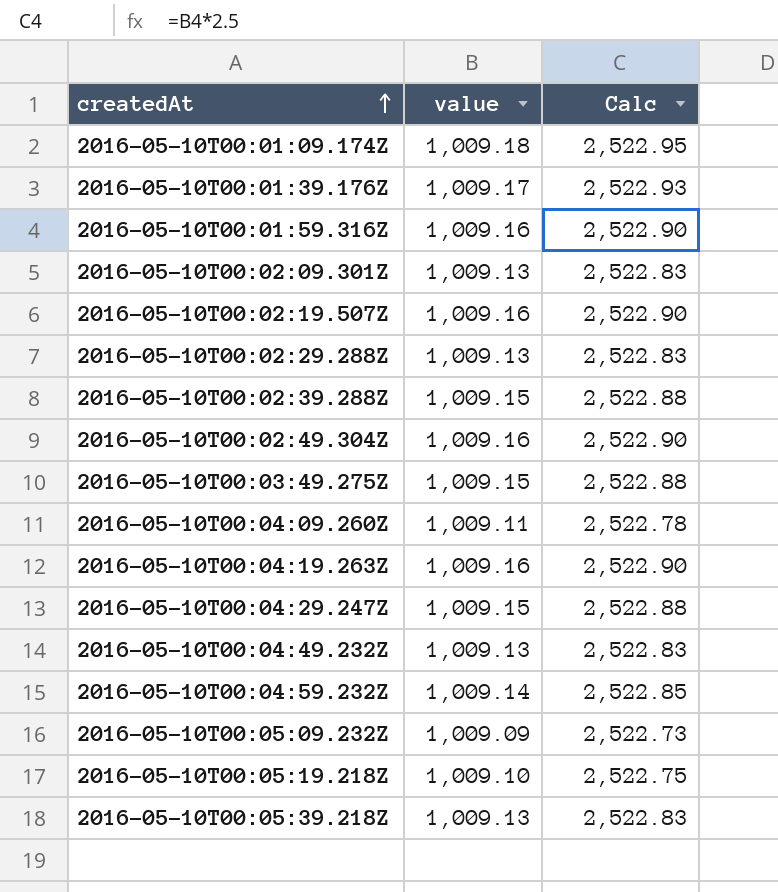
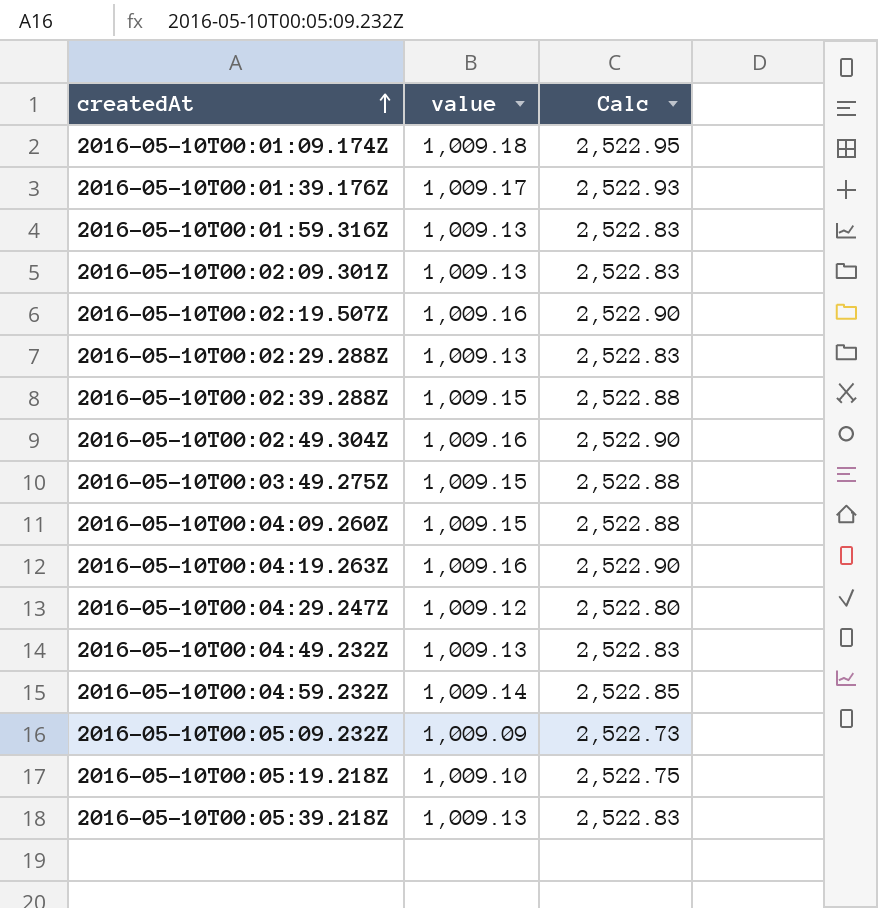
2016-05-10T00:01:59.316Z | value: 1,009.16 -> 1,009.13
2016-05-10T00:01:59.316Z | Calc: 2,522.90 -> 2,522.83
2016-05-10T00:04:09.260Z | value: 1,009.11 -> 1,009.15
2016-05-10T00:04:09.260Z | Calc: 2,522.78 -> 2,522.88
2016-05-10T00:04:29.247Z | value: 1,009.15 -> 1,009.12
2016-05-10T00:04:29.247Z | Calc: 2,522.88 -> 2,522.80

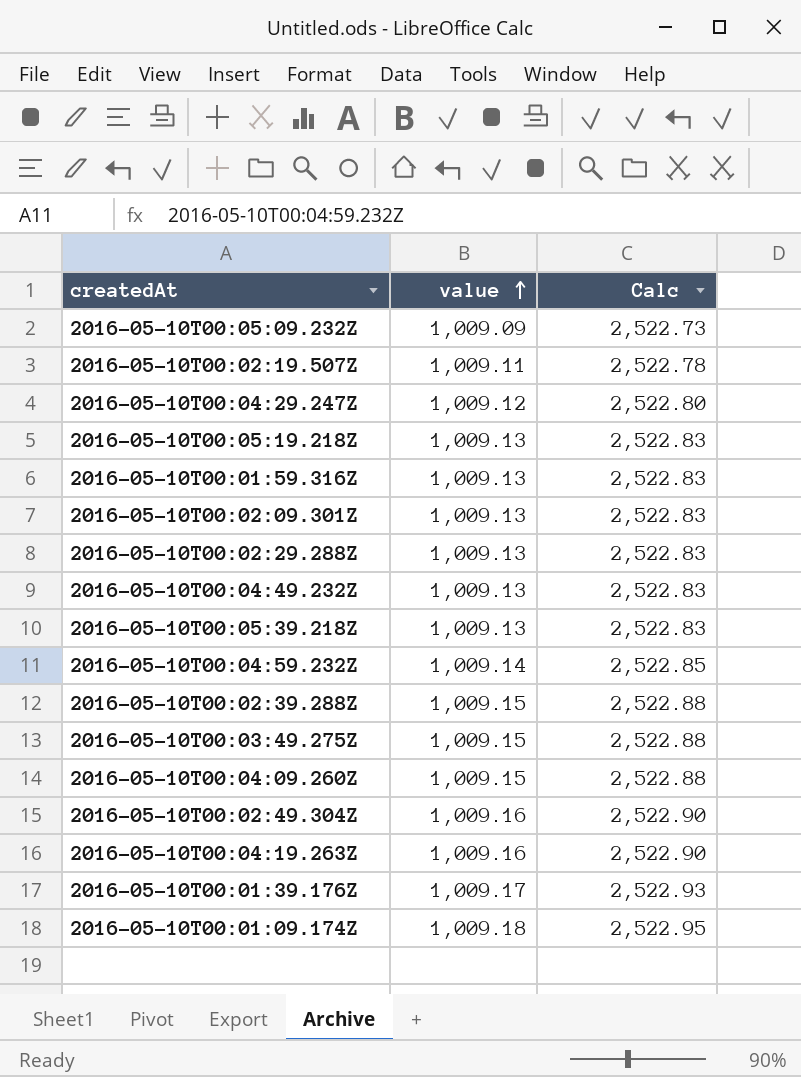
row order: createdAt ascending -> value ascending
2016-05-10T00:02:19.507Z | value: 1,009.16 -> 1,009.11
2016-05-10T00:02:19.507Z | Calc: 2,522.90 -> 2,522.78
2016-05-10T00:05:19.218Z | value: 1,009.10 -> 1,009.13
2016-05-10T00:05:19.218Z | Calc: 2,522.75 -> 2,522.83

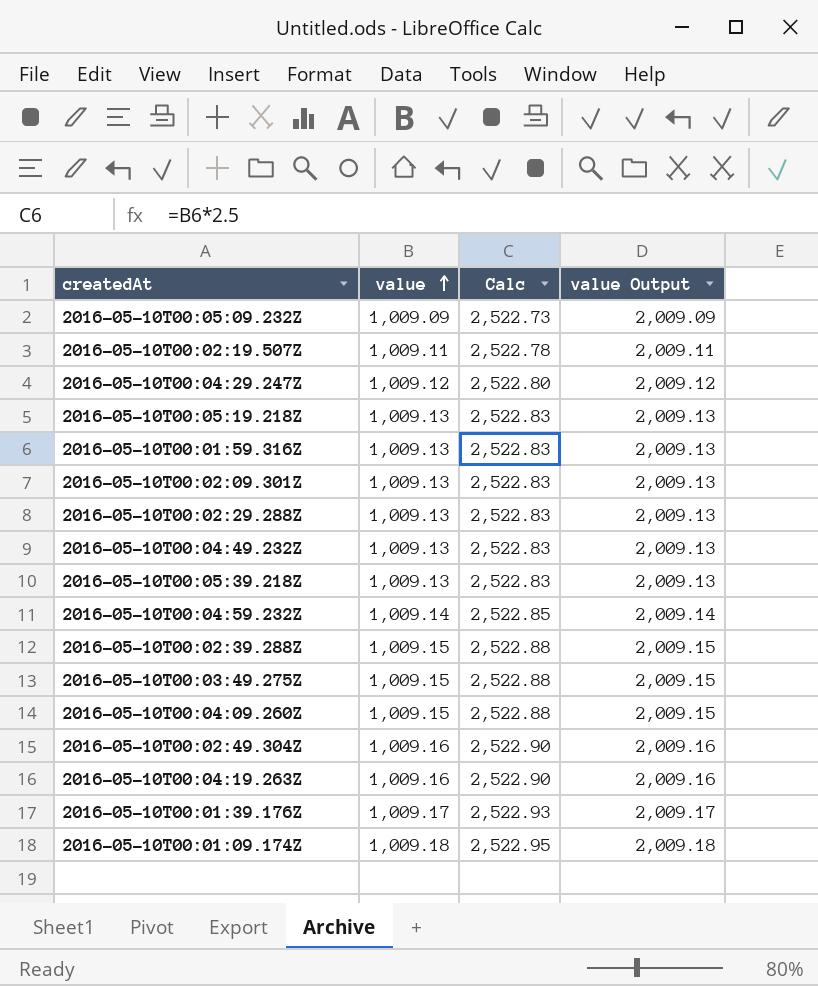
column value Output | formula: none -> [value] + 1000

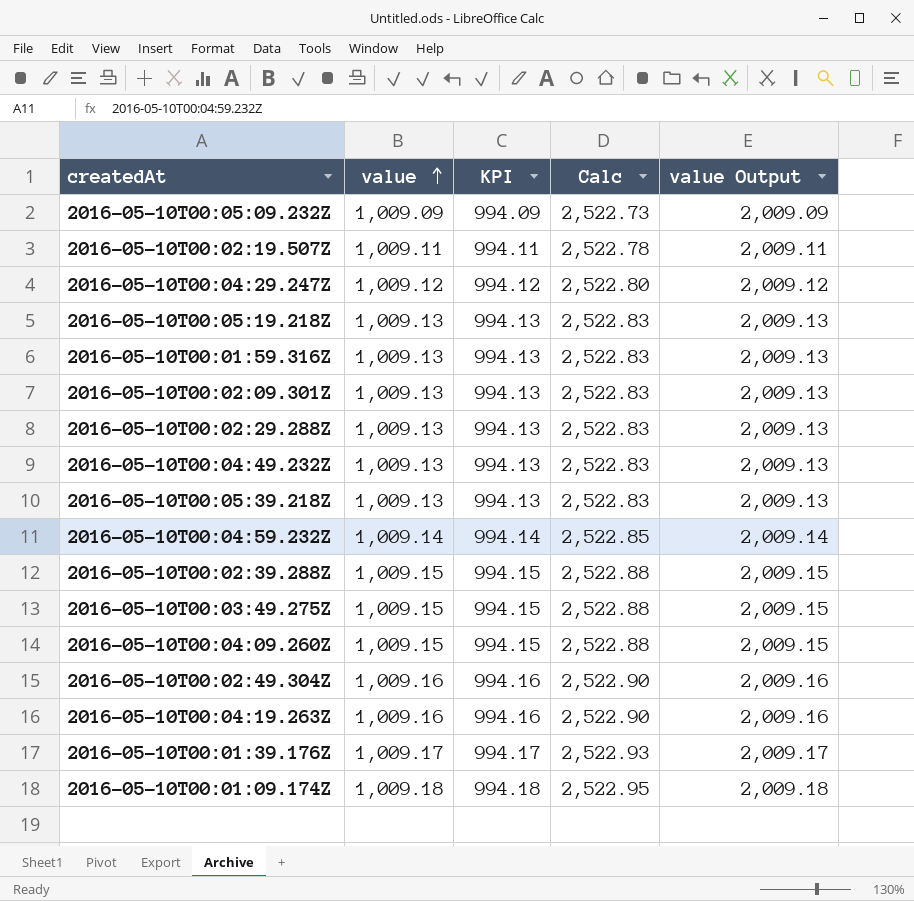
column KPI | formula: none -> [value] - 15

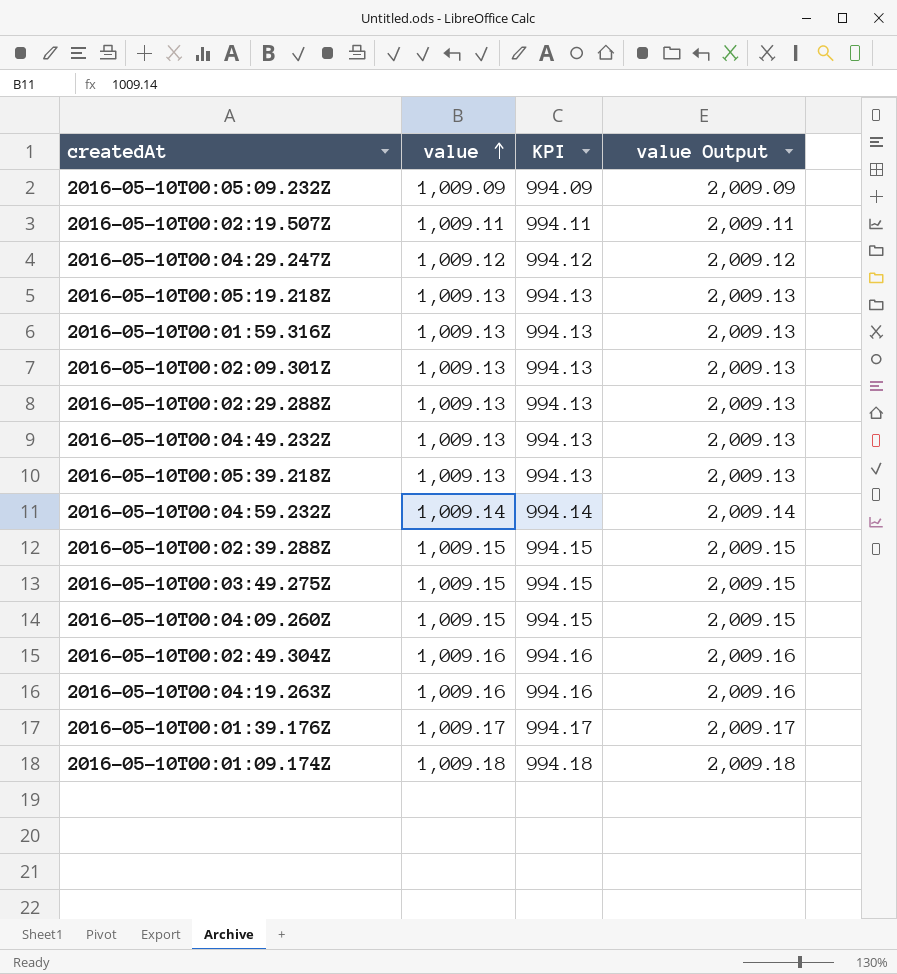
column Calc | formula: [value] * 2.5 -> none

